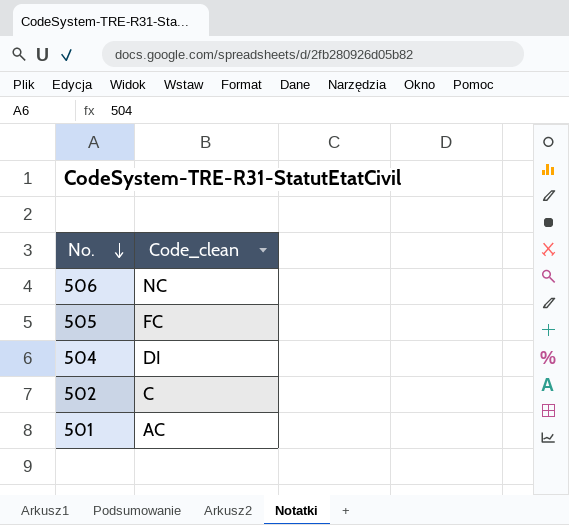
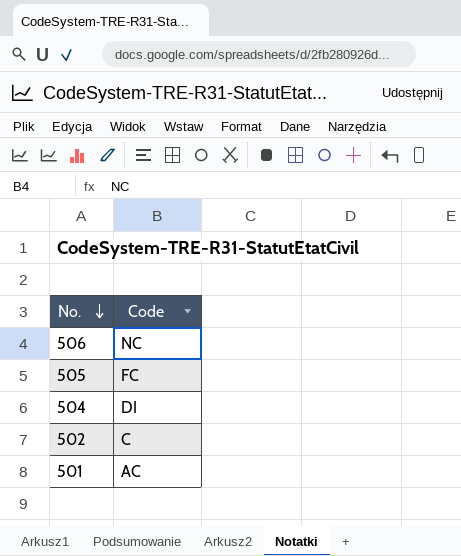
column name: Code_clean -> Code

